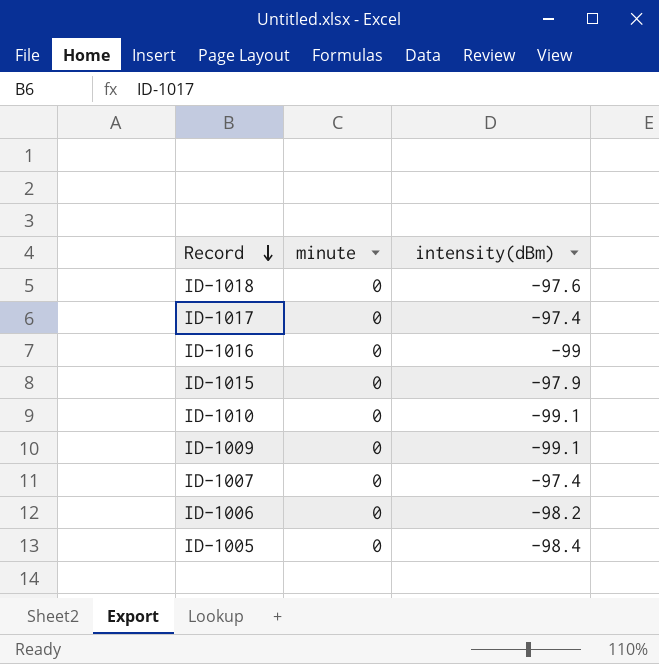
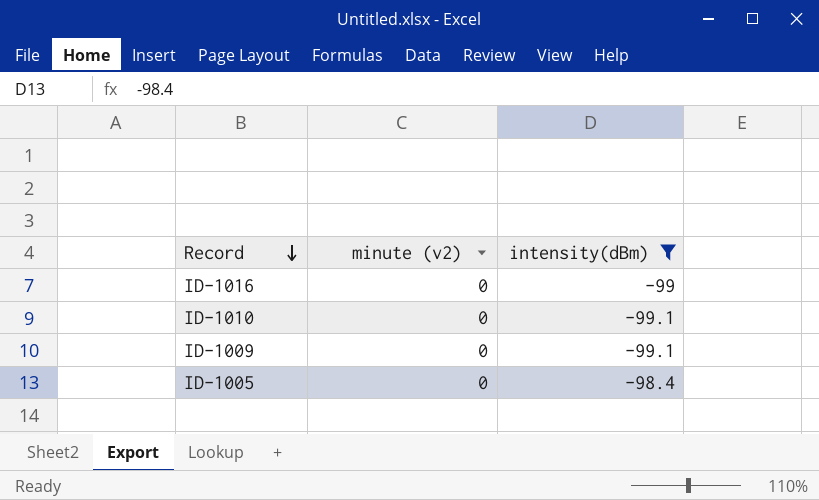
filter: none -> intensity(dBm) <= -98.4
column name: minute -> minute (v2)

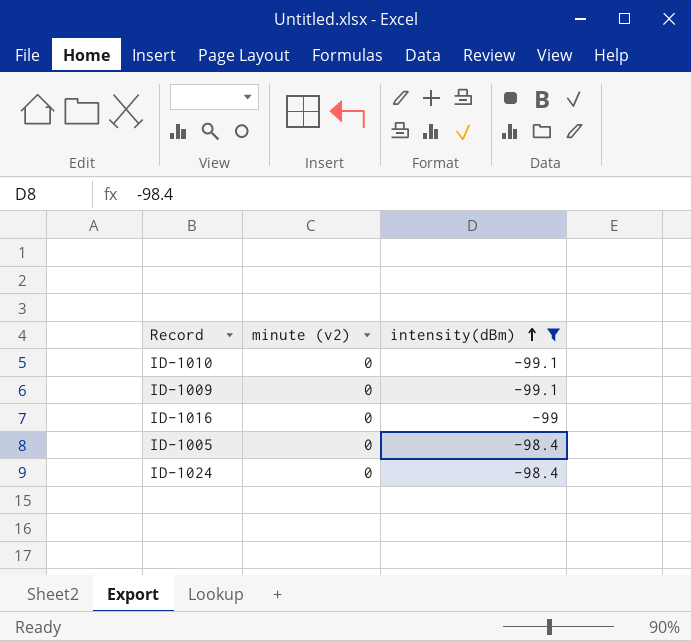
row order: Record descending -> intensity(dBm) ascending
row ID-1024: none -> 0 | -98.4

